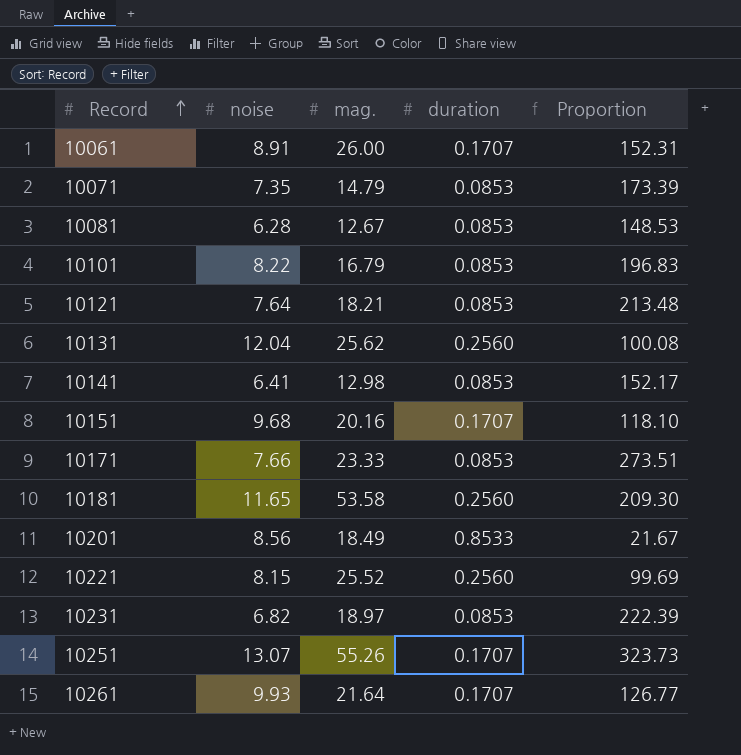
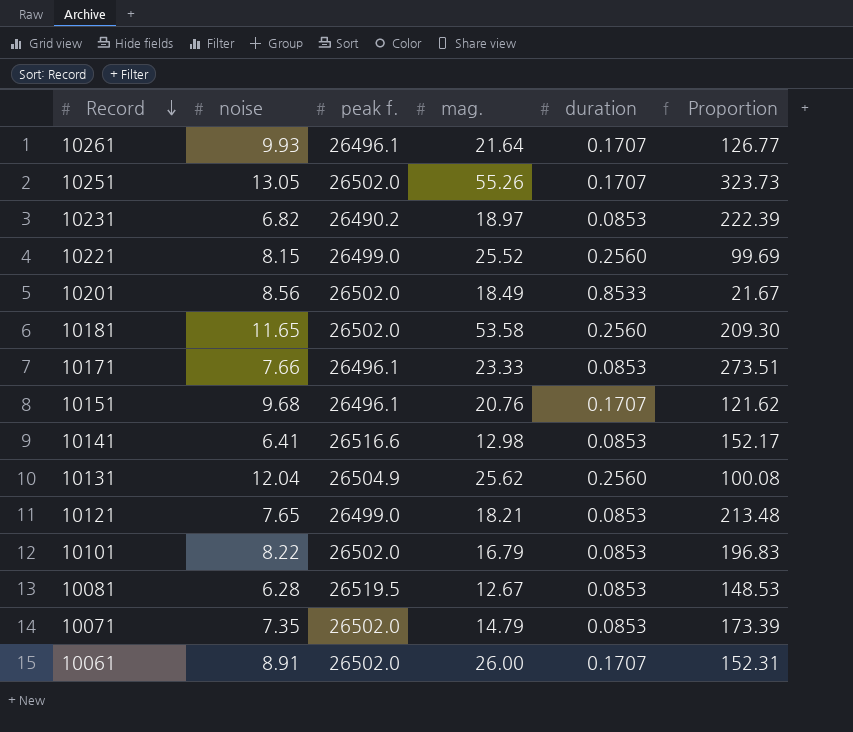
row order: Record ascending -> Record descending
column peak f. | position: none -> 3
10251 | noise: 13.07 -> 13.05
10151 | mag.: 20.16 -> 20.76
10151 | Proportion: 118.10 -> 121.62
10121 | noise: 7.64 -> 7.65

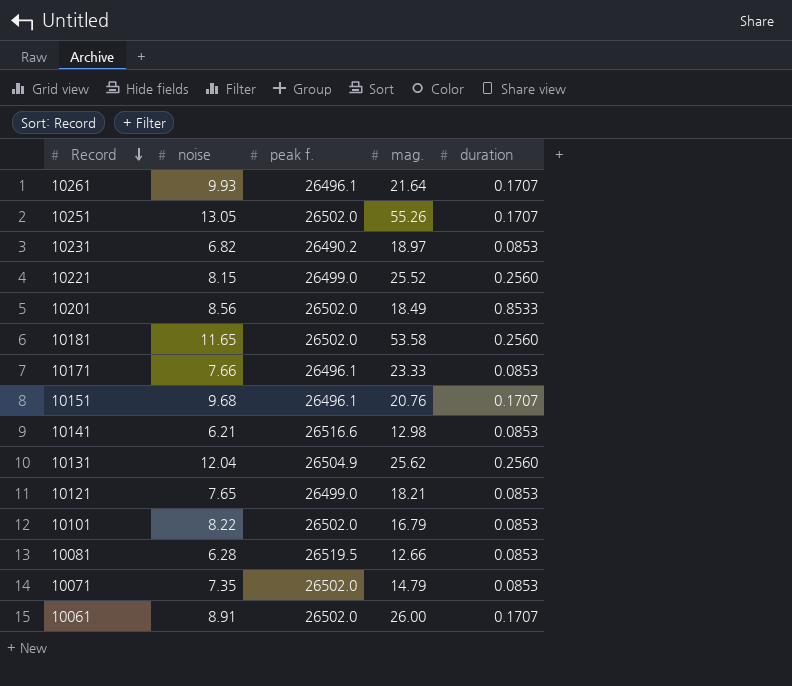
column Proportion | formula: [mag.] / [duration] -> none
10141 | noise: 6.41 -> 6.21
10081 | mag.: 12.67 -> 12.66

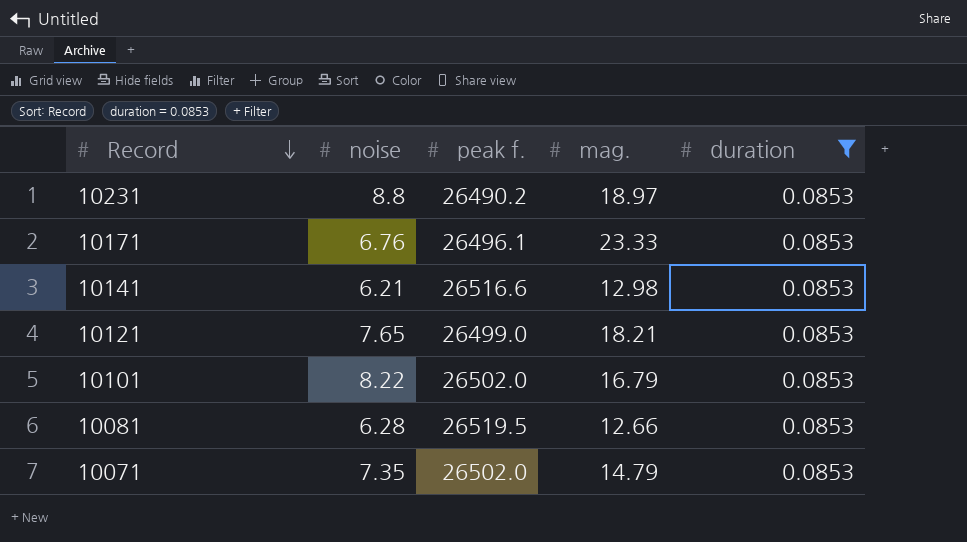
filter: none -> duration = 0.0853
10231 | noise: 6.82 -> 8.8
10171 | noise: 7.66 -> 6.76

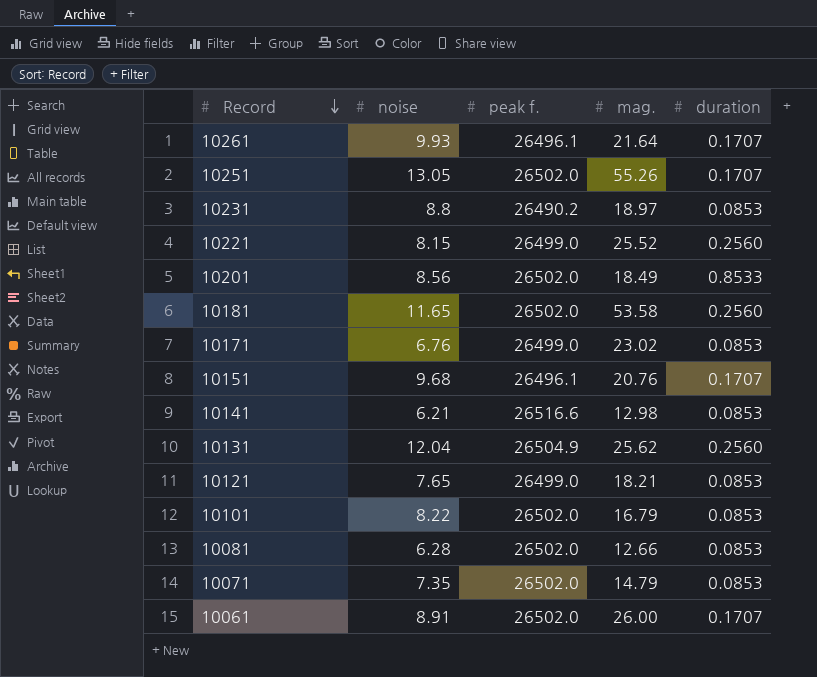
filter: duration = 0.0853 -> none
10171 | peak f.: 26496.1 -> 26499.0
10171 | mag.: 23.33 -> 23.02
10081 | peak f.: 26519.5 -> 26502.0

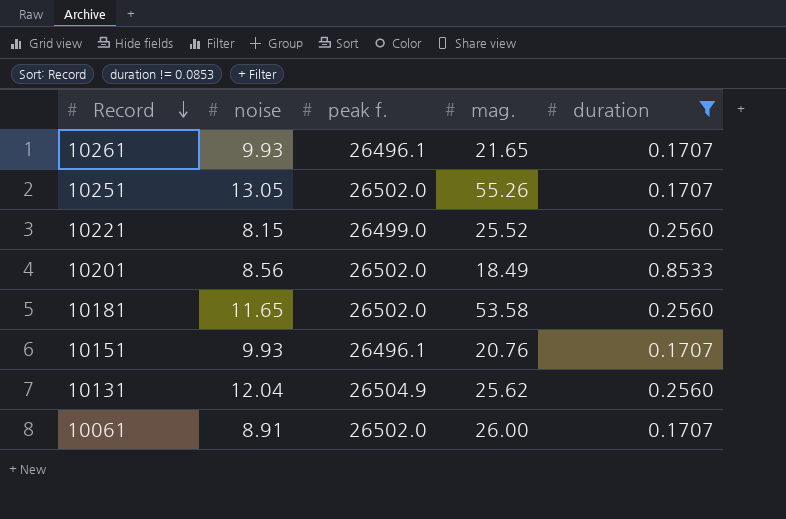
filter: none -> duration != 0.0853
10261 | mag.: 21.64 -> 21.65
10151 | noise: 9.68 -> 9.93

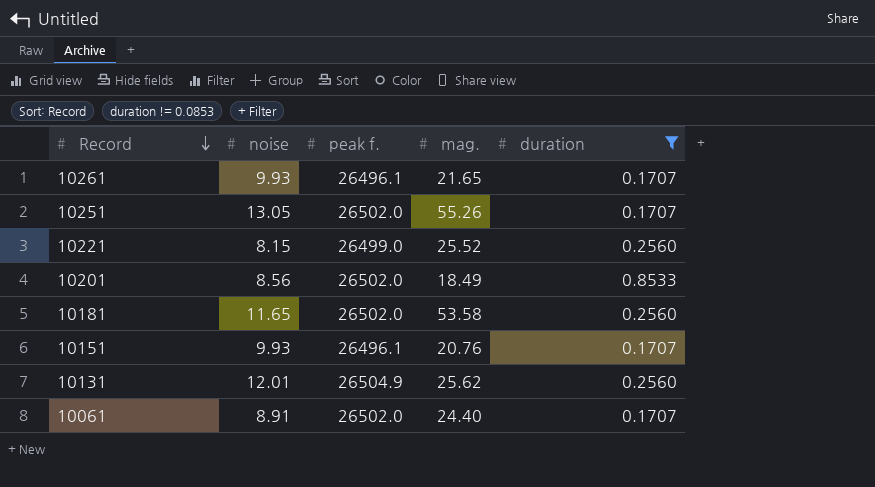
10131 | noise: 12.04 -> 12.01
10061 | mag.: 26.00 -> 24.40

